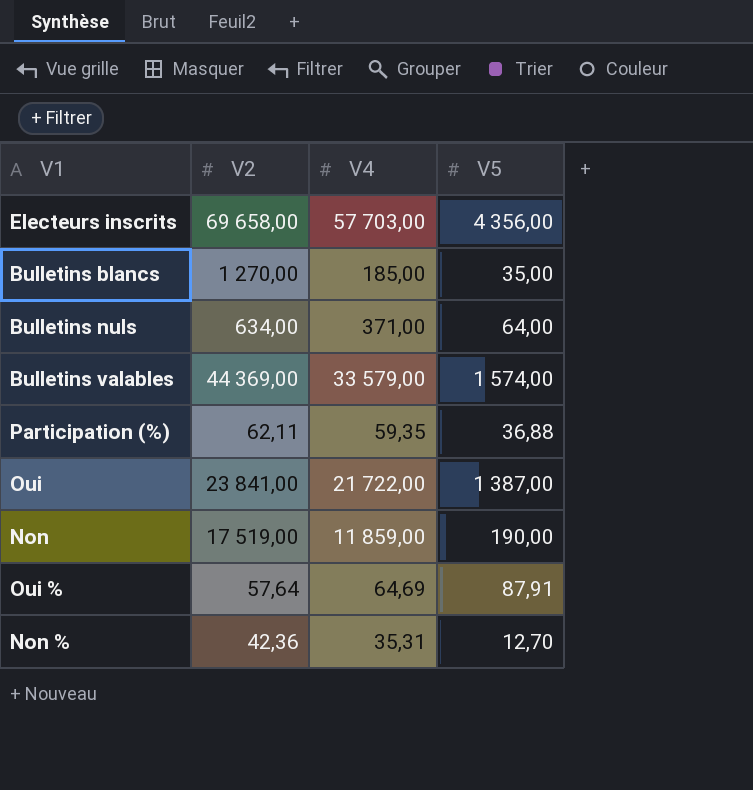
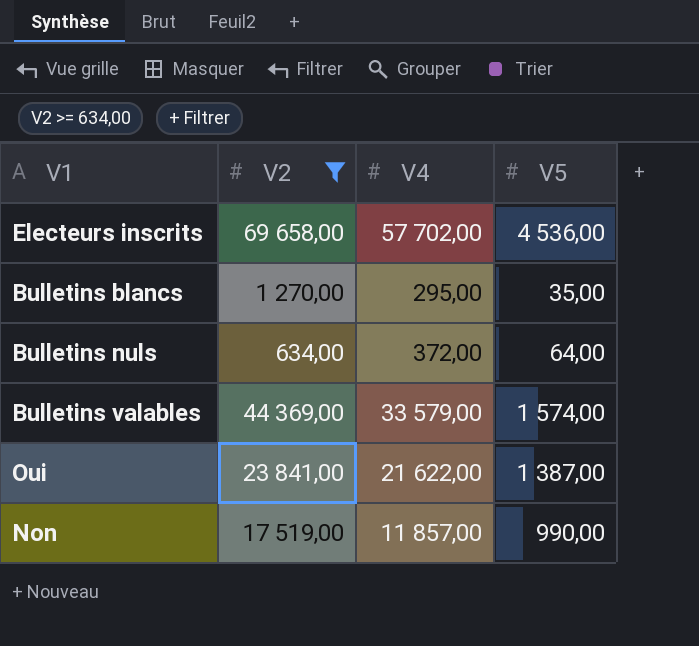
filter: none -> V2 >= 634,00
Electeurs inscrits | V4: 57 703,00 -> 57 702,00
Electeurs inscrits | V5: 4 356,00 -> 4 536,00
Bulletins blancs | V4: 185,00 -> 295,00
Bulletins nuls | V4: 371,00 -> 372,00
Oui | V4: 21 722,00 -> 21 622,00
Non | V4: 11 859,00 -> 11 857,00
Non | V5: 190,00 -> 990,00

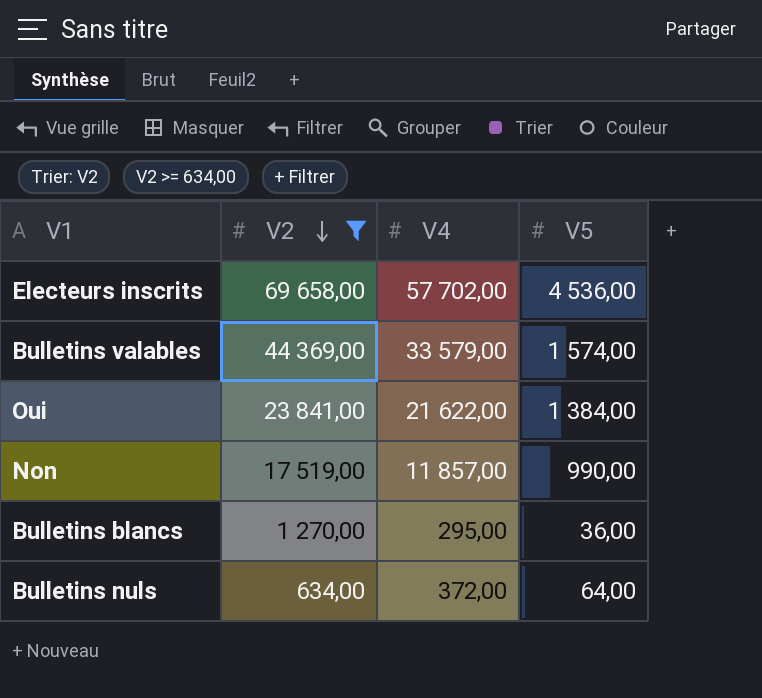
row order: none -> V2 descending
Oui | V5: 1 387,00 -> 1 384,00
Bulletins blancs | V5: 35,00 -> 36,00

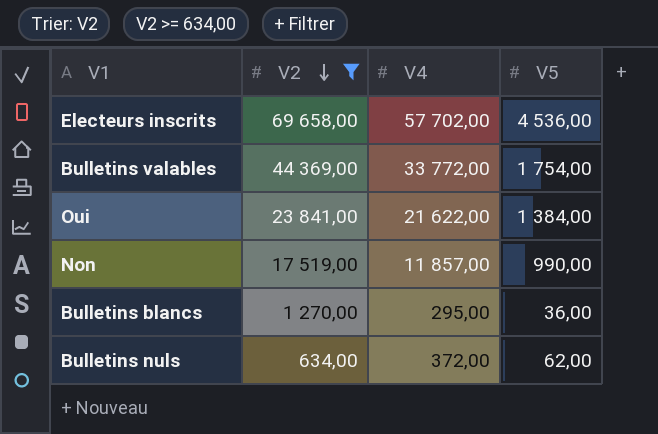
Bulletins valables | V4: 33 579,00 -> 33 772,00
Bulletins valables | V5: 1 574,00 -> 1 754,00
Bulletins nuls | V5: 64,00 -> 62,00

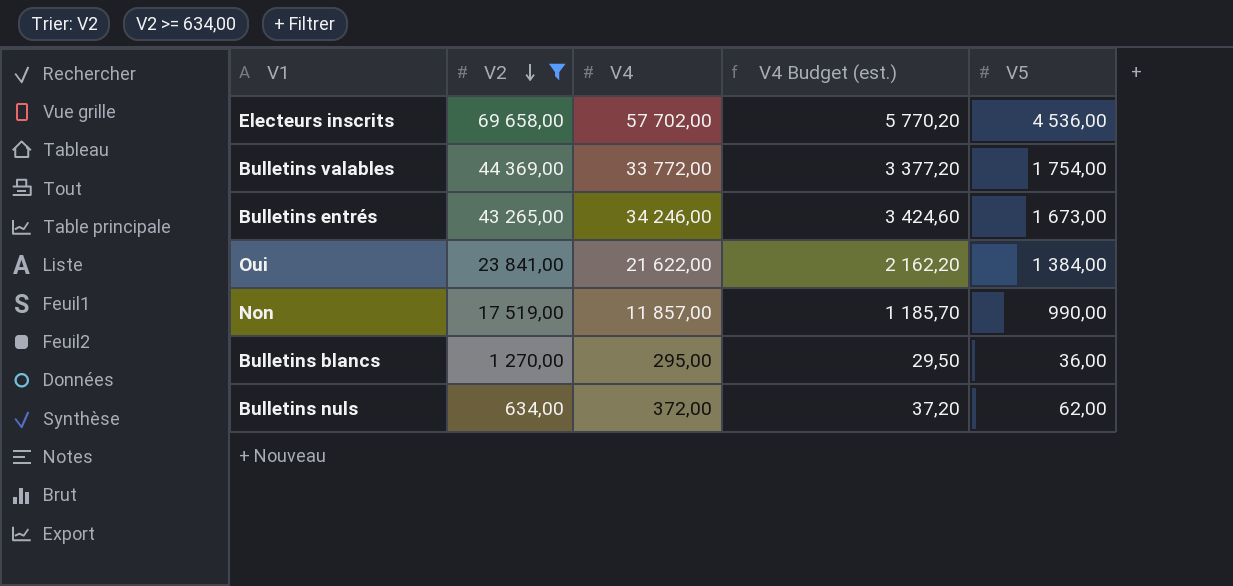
column V4 Budget (est.) | formula: none -> [V4] * 0,1
row Bulletins entrés: none -> 43 265,00 | 34 246,00 | 3 424,60 | 1 673,00

